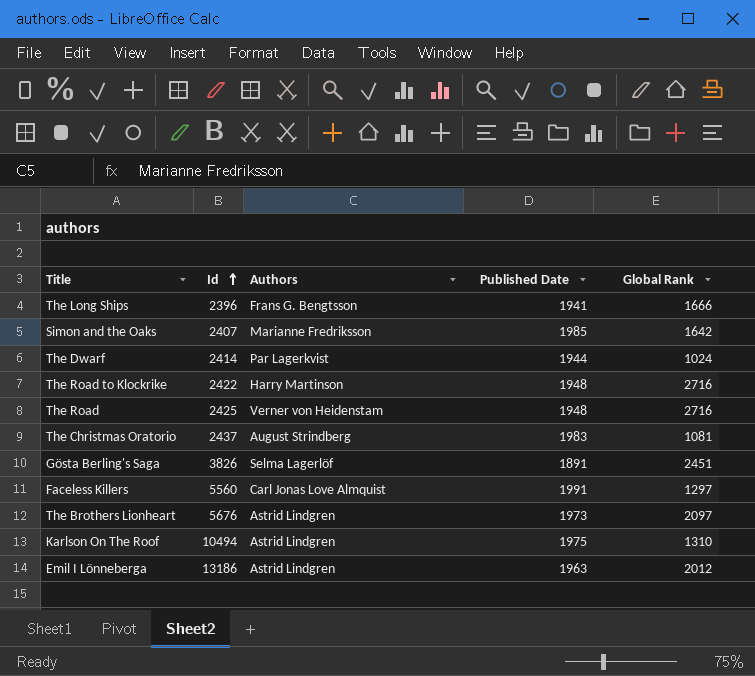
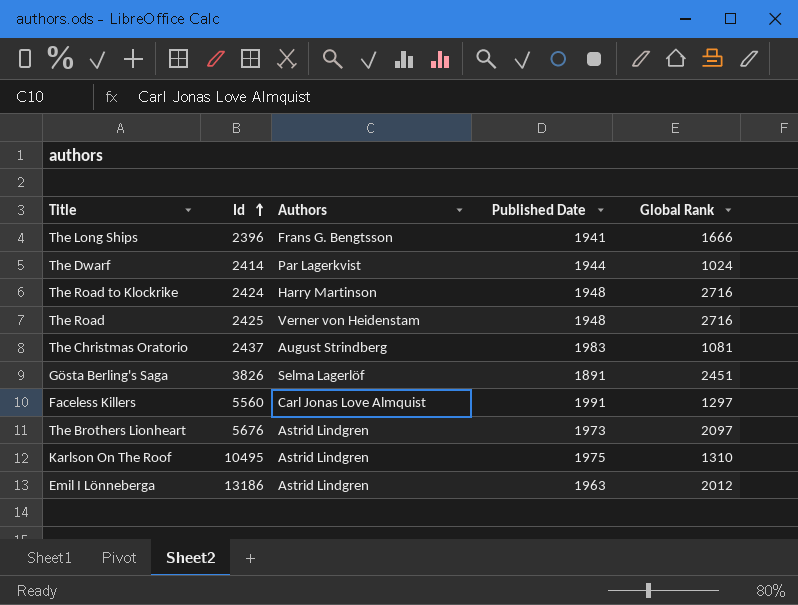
row Simon and the Oaks: 2407 | Marianne Fredriksson | 1985 | 1642 -> none
The Road to Klockrike | Id: 2422 -> 2424
Karlson On The Roof | Id: 10494 -> 10495

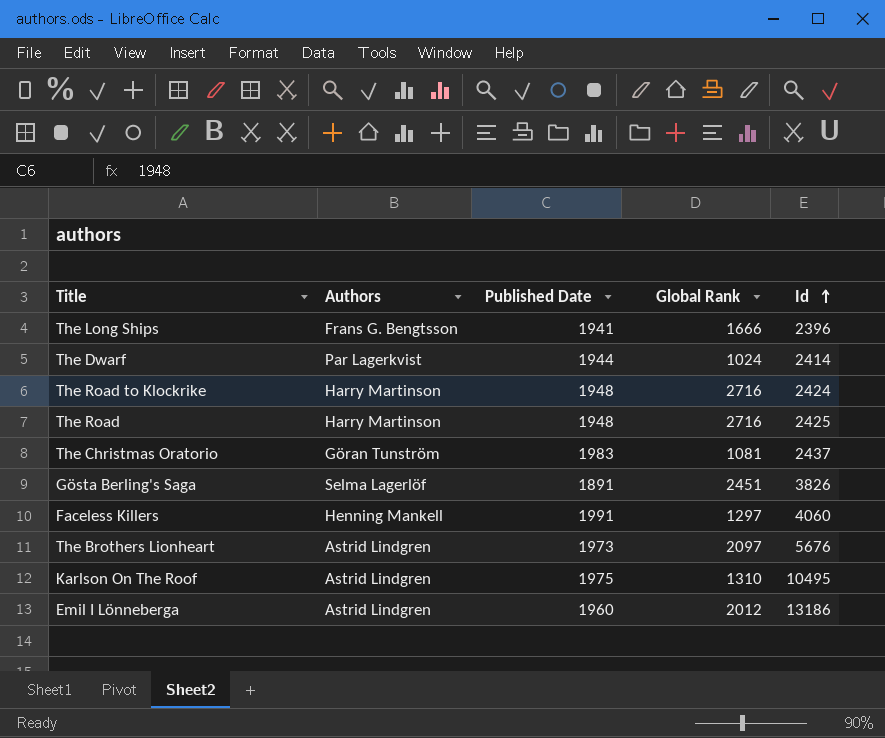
column Id | position: 2 -> 5
The Road | Authors: Verner von Heidenstam -> Harry Martinson
The Christmas Oratorio | Authors: August Strindberg -> Göran Tunström
Faceless Killers | Authors: Carl Jonas Love Almquist -> Henning Mankell
Faceless Killers | Id: 5560 -> 4060
Emil I Lönneberga | Published Date: 1963 -> 1960

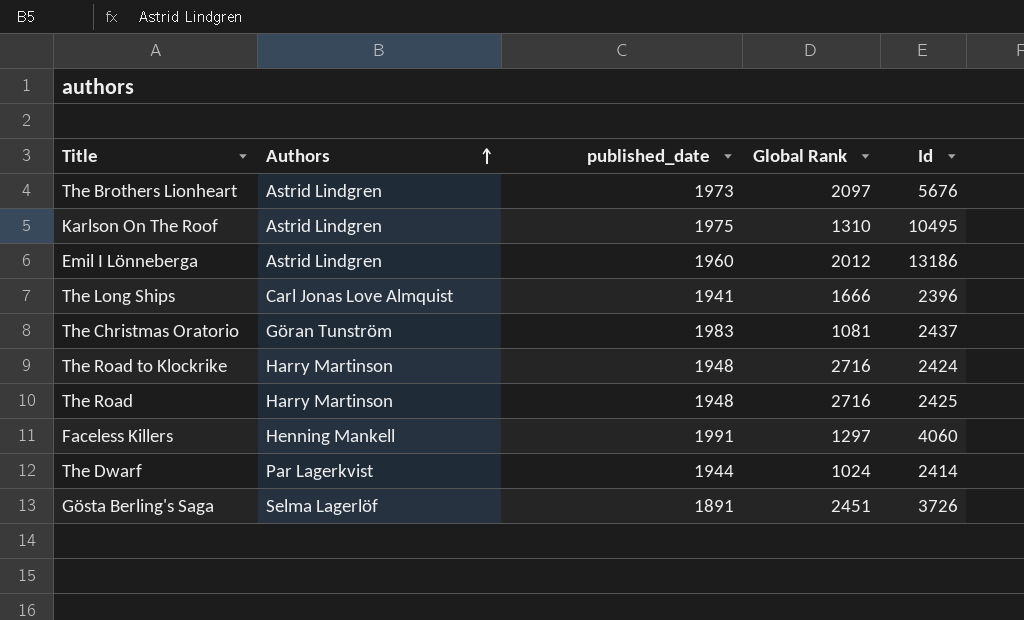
row order: Id ascending -> Authors ascending
column name: Published Date -> published_date
The Long Ships | Authors: Frans G. Bengtsson -> Carl Jonas Love Almquist
Gösta Berling's Saga | Id: 3826 -> 3726

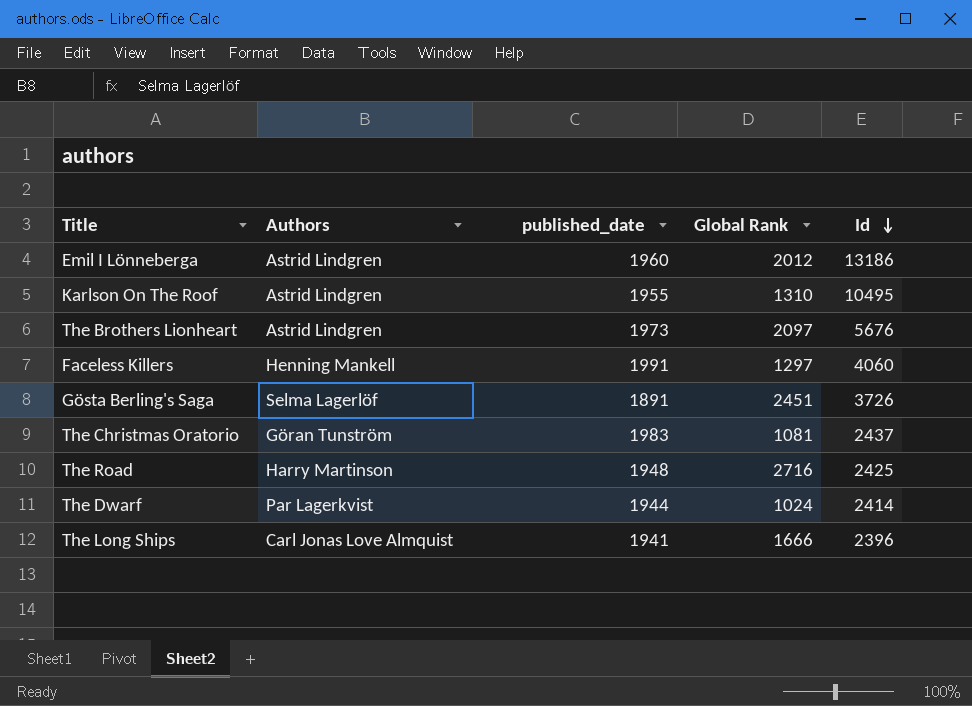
row order: Authors ascending -> Id descending
row The Road to Klockrike: Harry Martinson | 1948 | 2716 | 2424 -> none
Karlson On The Roof | published_date: 1975 -> 1955

